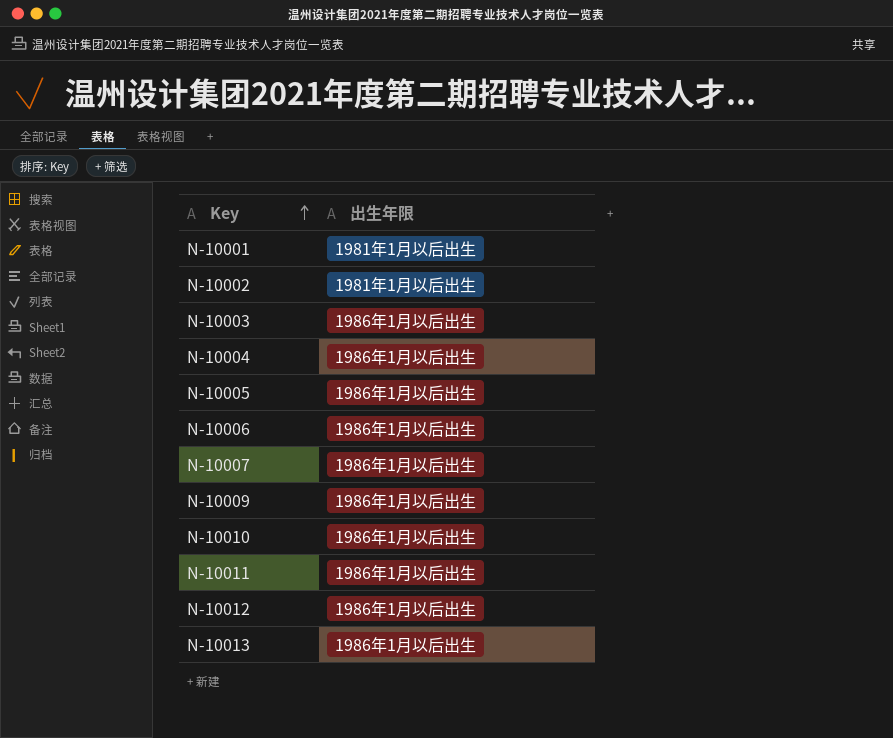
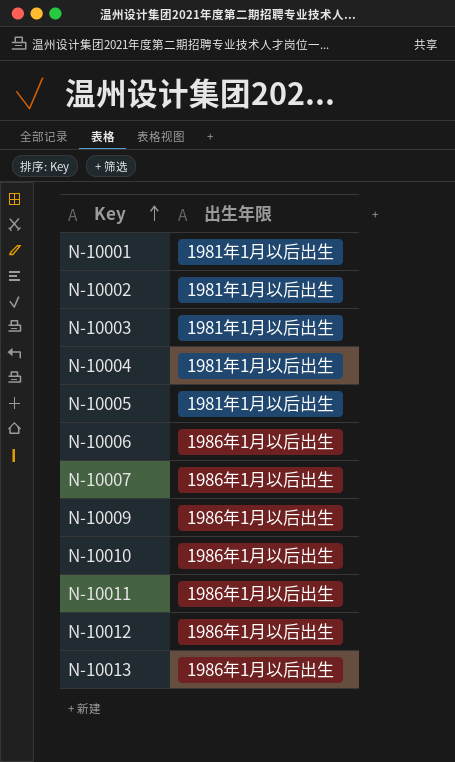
N-10003 | 出生年限: 1986年1月以后出生 -> 1981年1月以后出生
N-10004 | 出生年限: 1986年1月以后出生 -> 1981年1月以后出生
N-10005 | 出生年限: 1986年1月以后出生 -> 1981年1月以后出生

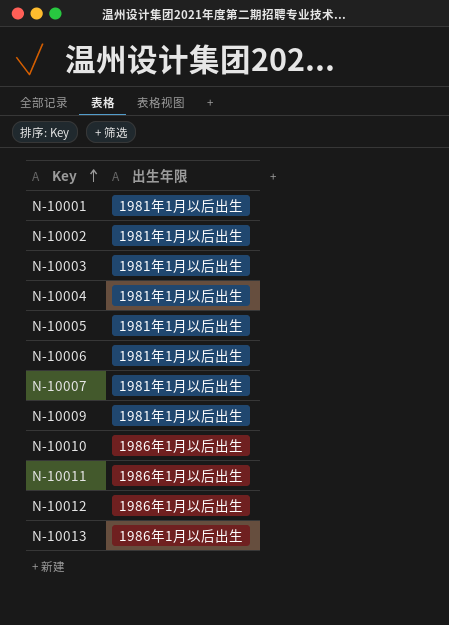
N-10006 | 出生年限: 1986年1月以后出生 -> 1981年1月以后出生
N-10007 | 出生年限: 1986年1月以后出生 -> 1981年1月以后出生
N-10009 | 出生年限: 1986年1月以后出生 -> 1981年1月以后出生

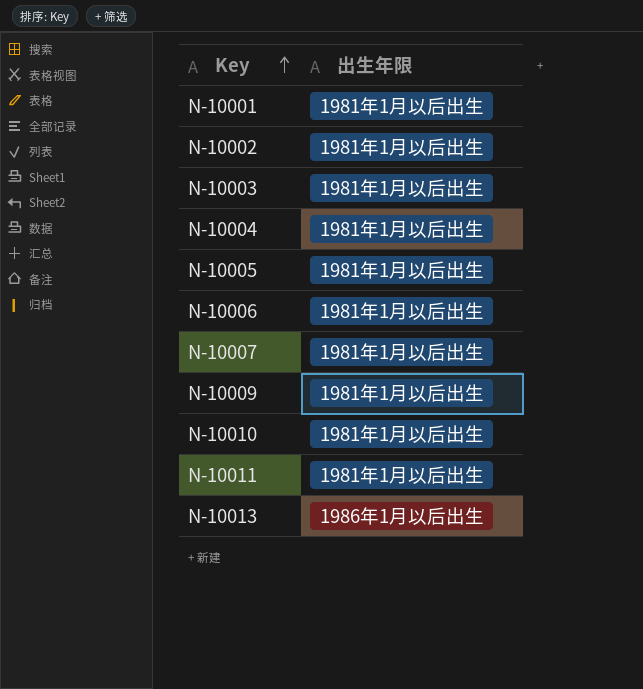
row N-10012: 1986年1月以后出生 -> none
N-10010 | 出生年限: 1986年1月以后出生 -> 1981年1月以后出生
N-10011 | 出生年限: 1986年1月以后出生 -> 1981年1月以后出生

